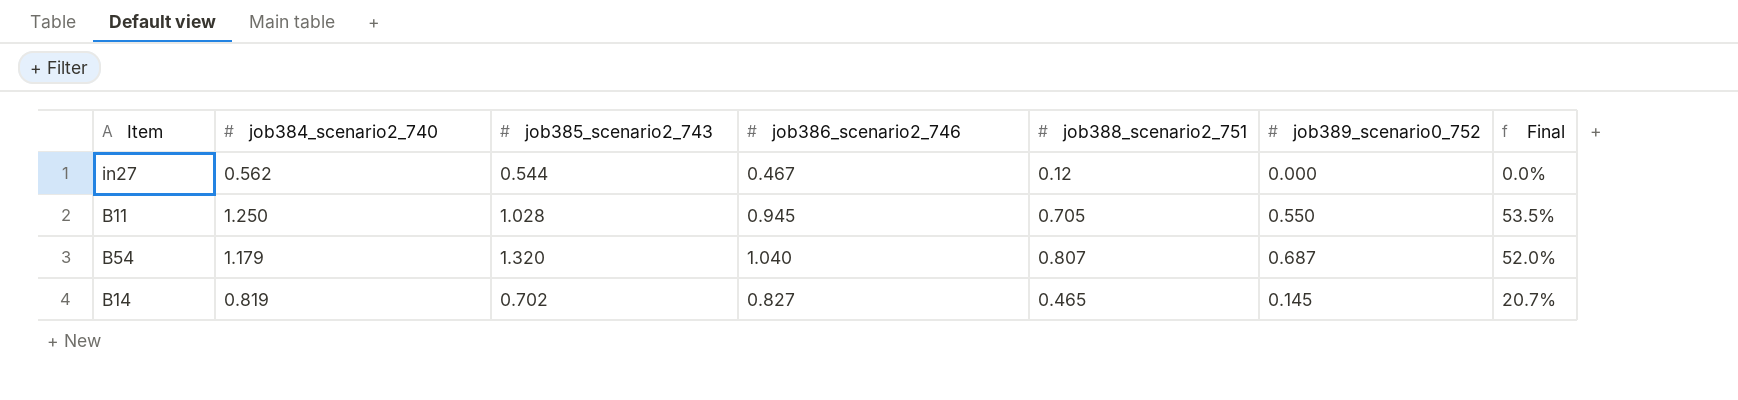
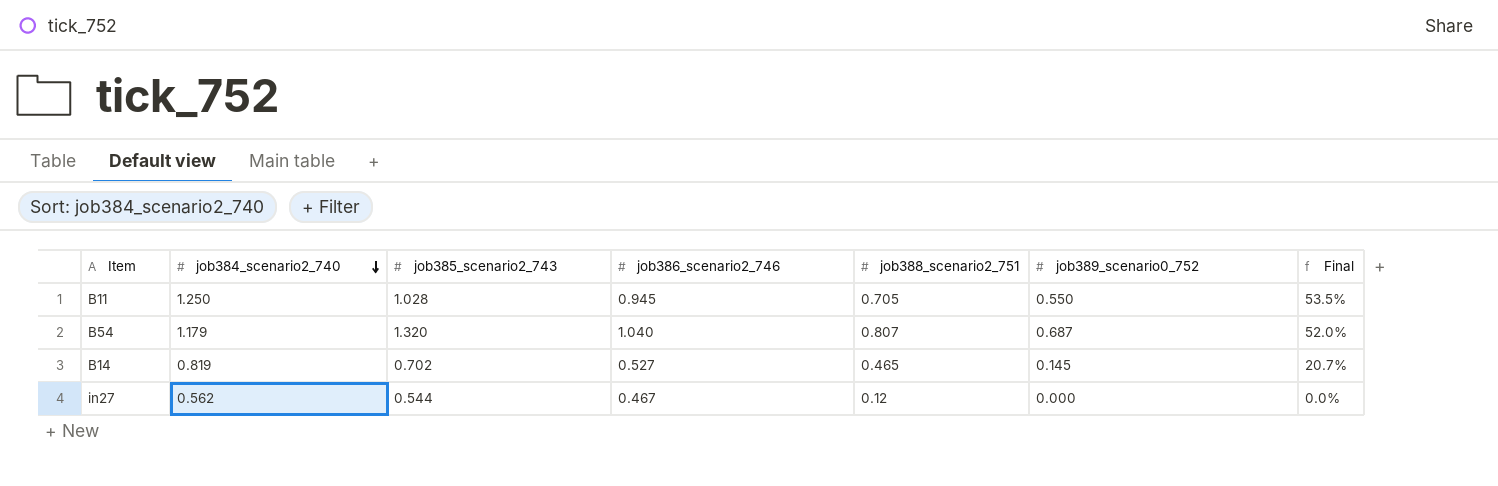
row order: none -> job384_scenario2_740 descending
B14 | job386_scenario2_746: 0.827 -> 0.527

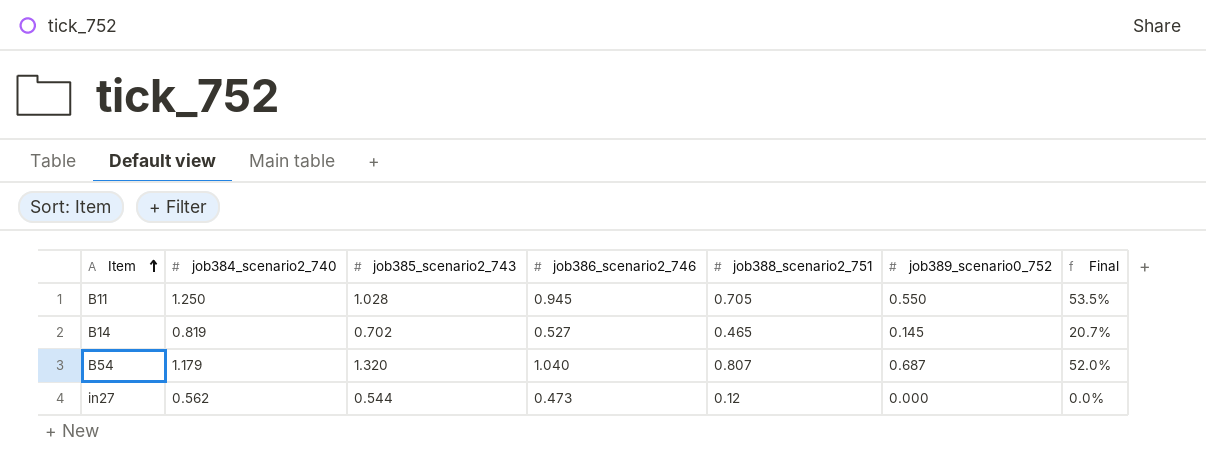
row order: job384_scenario2_740 descending -> Item ascending
in27 | job386_scenario2_746: 0.467 -> 0.473

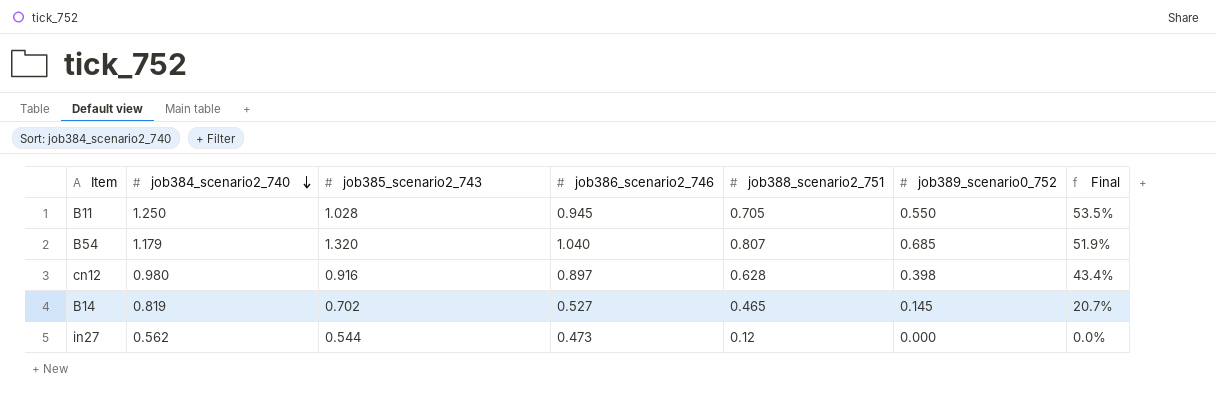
row order: Item ascending -> job384_scenario2_740 descending
B54 | job389_scenario0_752: 0.687 -> 0.685
B54 | Final: 52.0% -> 51.9%
row cn12: none -> 0.980 | 0.916 | 0.897 | 0.628 | 0.398 | 43.4%

